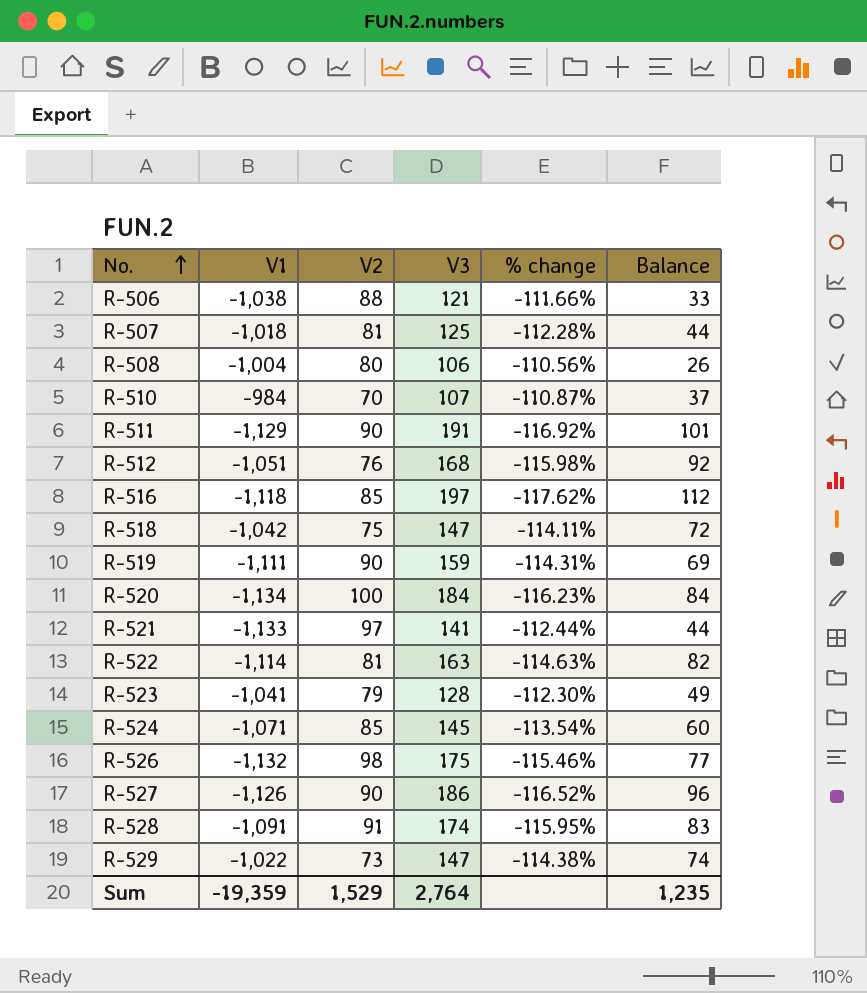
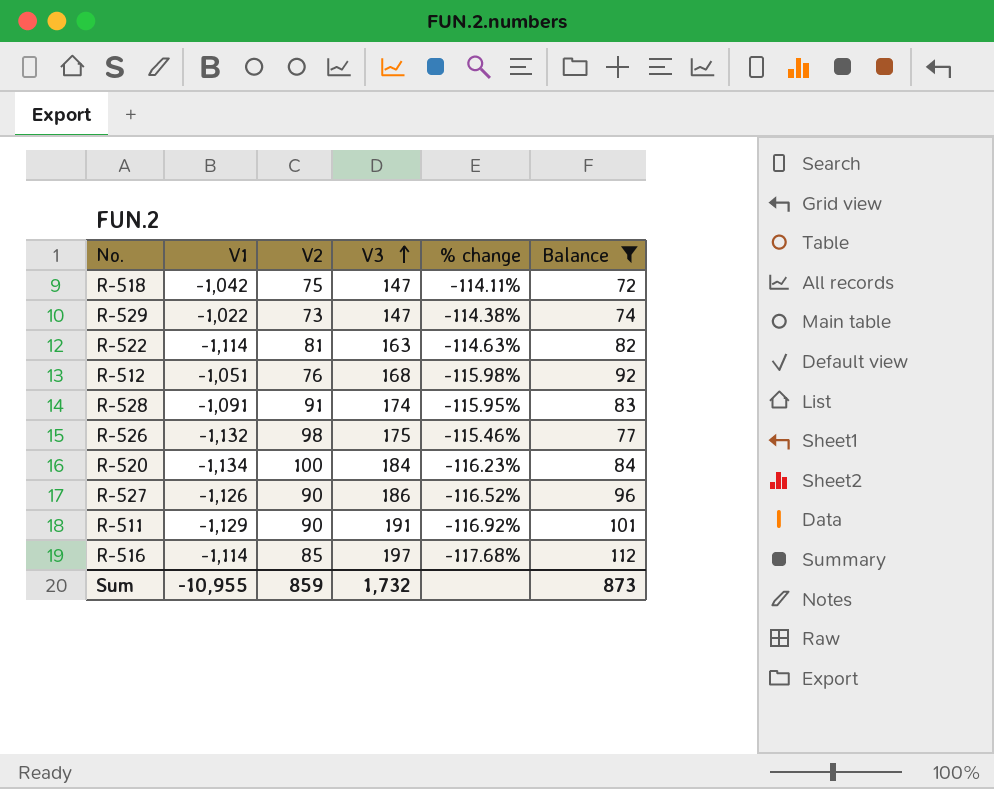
filter: none -> Balance >= 72
row order: No. ascending -> V3 ascending
R-516 | V1: -1,118 -> -1,114
R-516 | % change: -117.62% -> -117.68%
Sum | V1: -19,359 -> -10,955
Sum | V2: 1,529 -> 859
Sum | V3: 2,764 -> 1,732
Sum | Balance: 1,235 -> 873

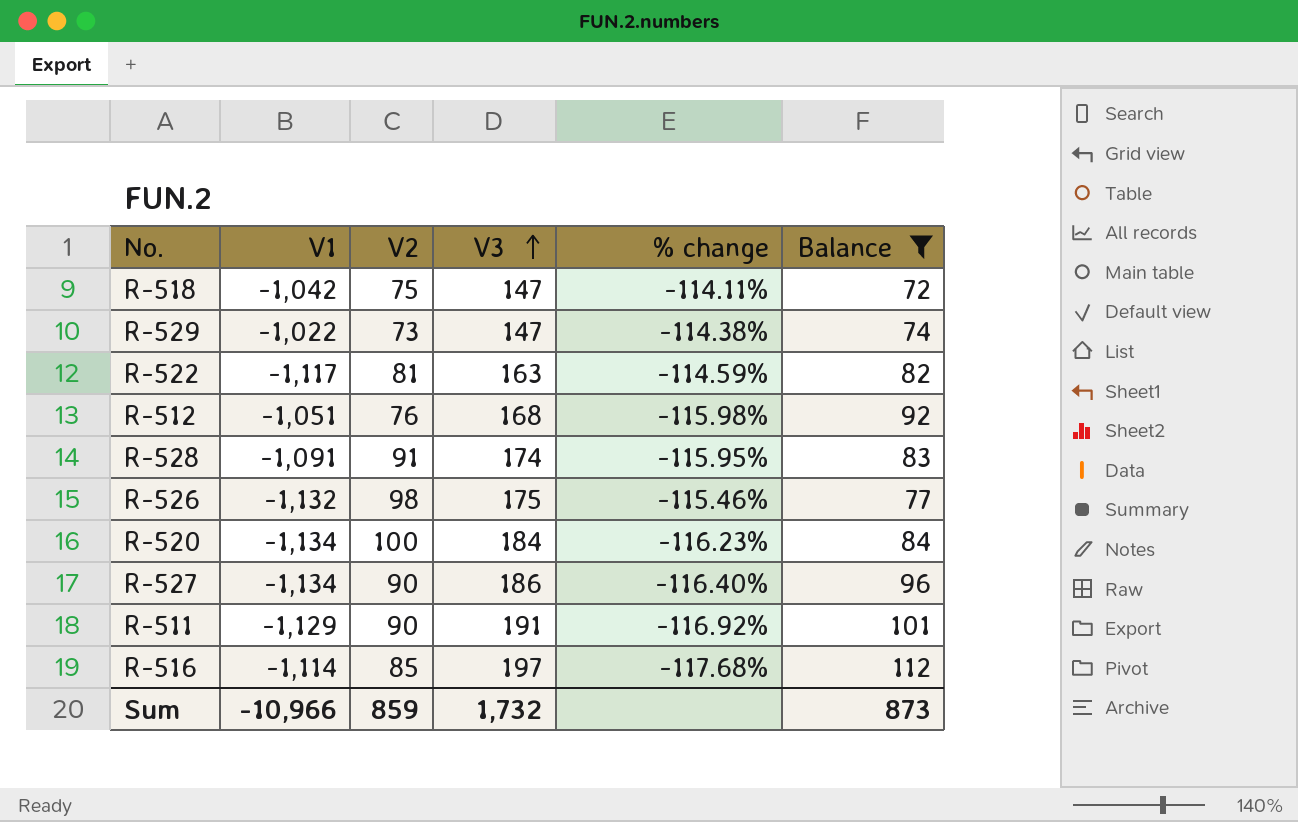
R-522 | V1: -1,114 -> -1,117
R-522 | % change: -114.63% -> -114.59%
R-527 | V1: -1,126 -> -1,134
R-527 | % change: -116.52% -> -116.40%
Sum | V1: -10,955 -> -10,966

